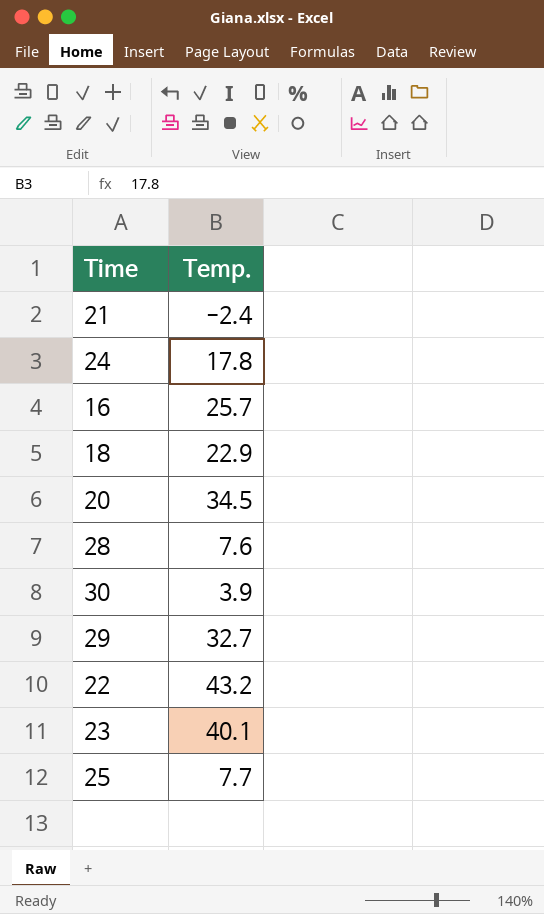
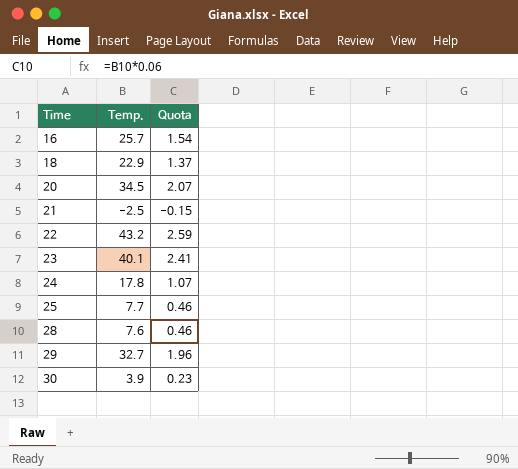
row order: none -> Time ascending
column Quota | formula: none -> [Temp.] * 0.06
21 | Temp.: -2.4 -> -2.5

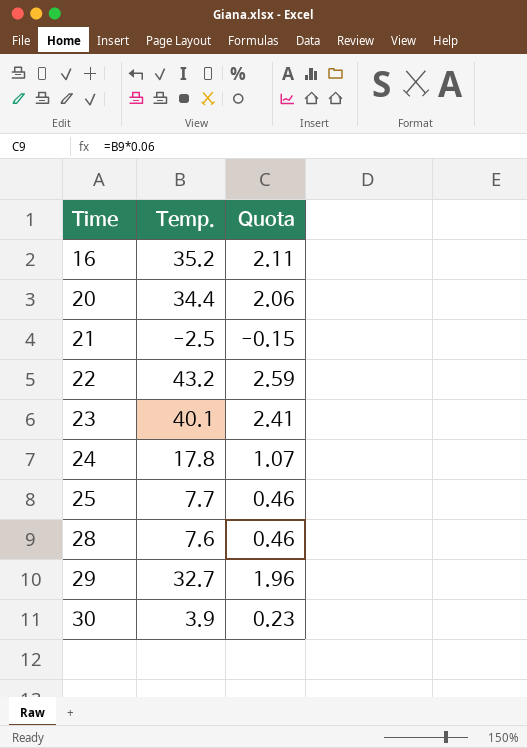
row 18: 22.9 | 1.37 -> none
16 | Temp.: 25.7 -> 35.2
16 | Quota: 1.54 -> 2.11
20 | Temp.: 34.5 -> 34.4
20 | Quota: 2.07 -> 2.06

